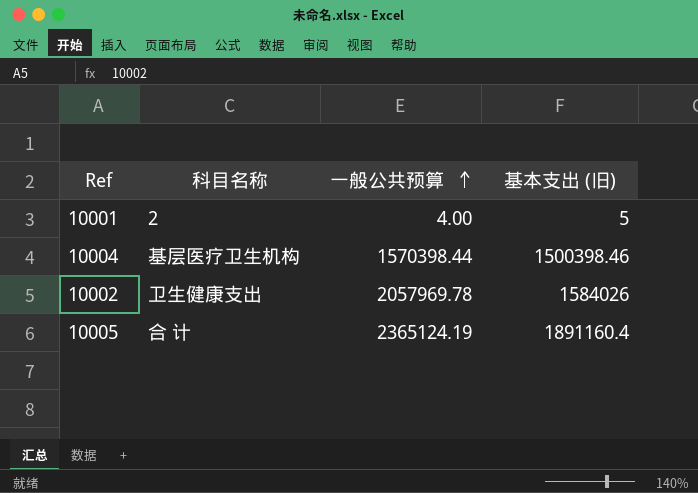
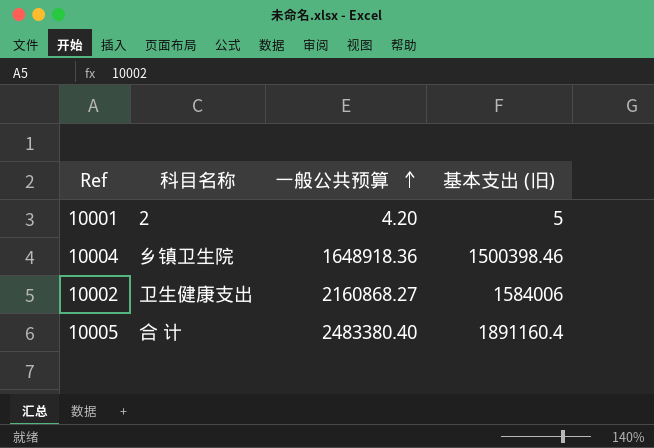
10001 | 一般公共预算: 4.00 -> 4.20
10004 | 科目名称: 基层医疗卫生机构 -> 乡镇卫生院
10004 | 一般公共预算: 1570398.44 -> 1648918.36
10002 | 一般公共预算: 2057969.78 -> 2160868.27
10002 | 基本支出 (旧): 1584026 -> 1584006
10005 | 一般公共预算: 2365124.19 -> 2483380.40

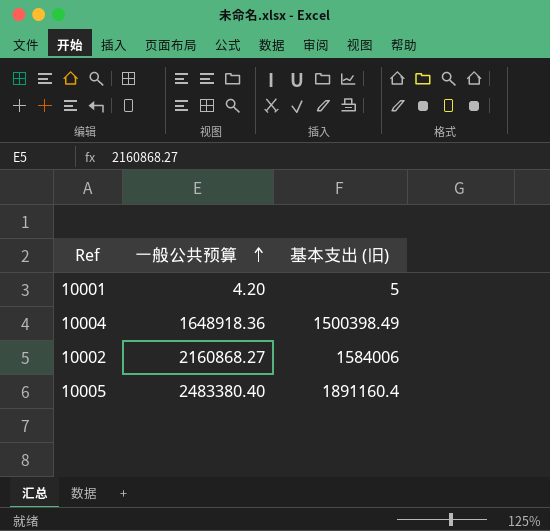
column 科目名称 | position: 2 -> none
10004 | 基本支出 (旧): 1500398.46 -> 1500398.49

